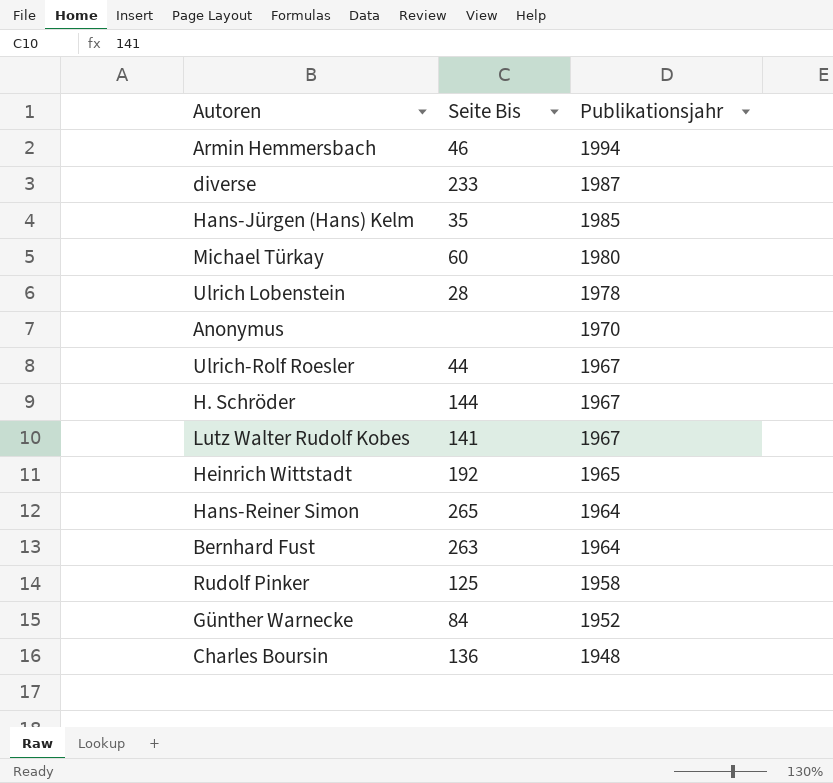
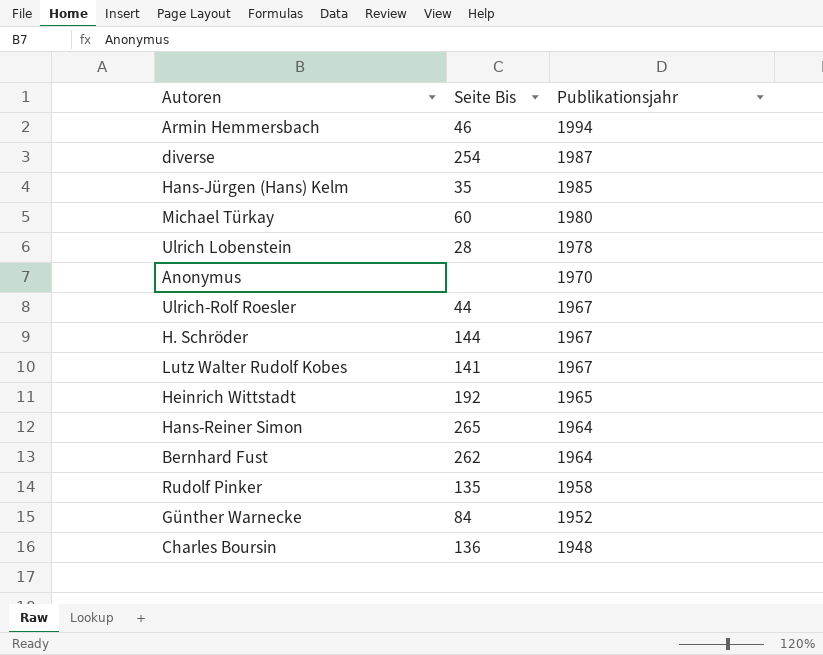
diverse | Seite Bis: 233 -> 254
Bernhard Fust | Seite Bis: 263 -> 262
Rudolf Pinker | Seite Bis: 125 -> 135

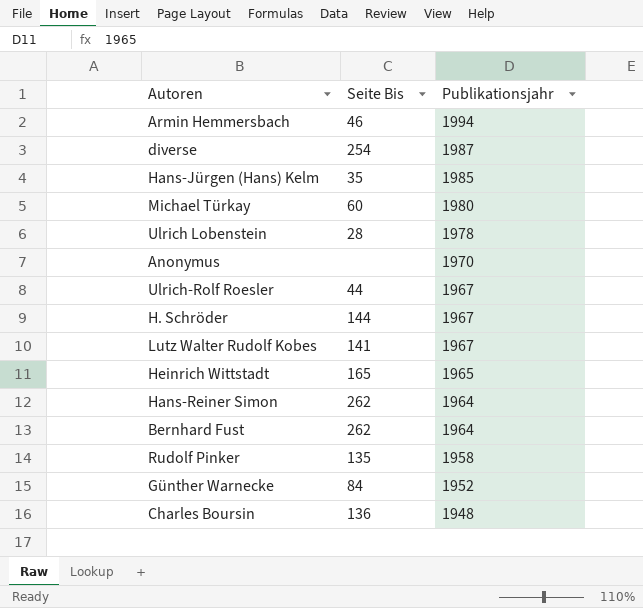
Heinrich Wittstadt | Seite Bis: 192 -> 165
Hans-Reiner Simon | Seite Bis: 265 -> 262

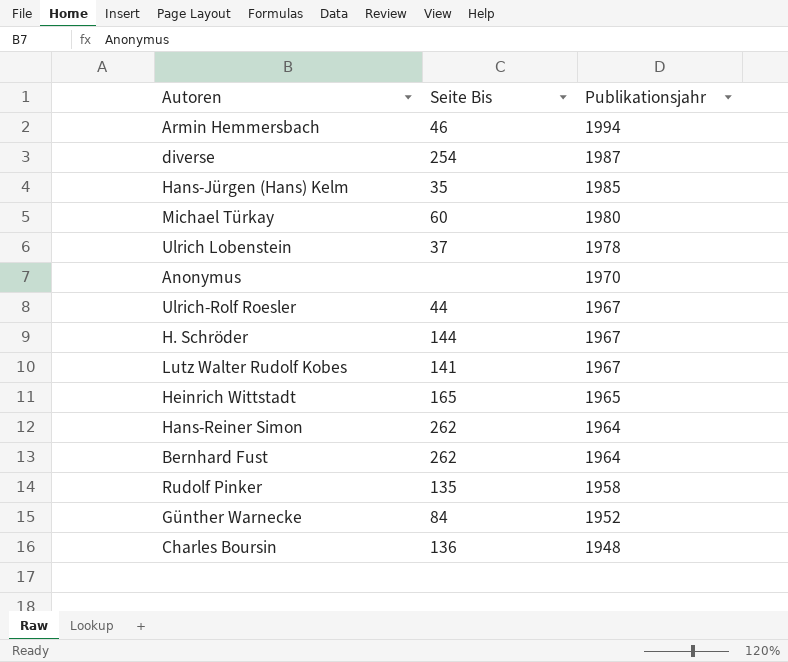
Ulrich Lobenstein | Seite Bis: 28 -> 37

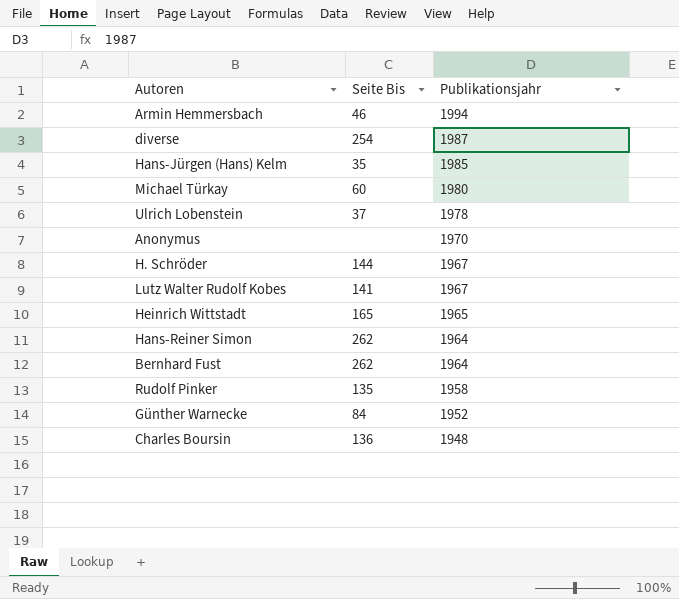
row Ulrich-Rolf Roesler: 44 | 1967 -> none

